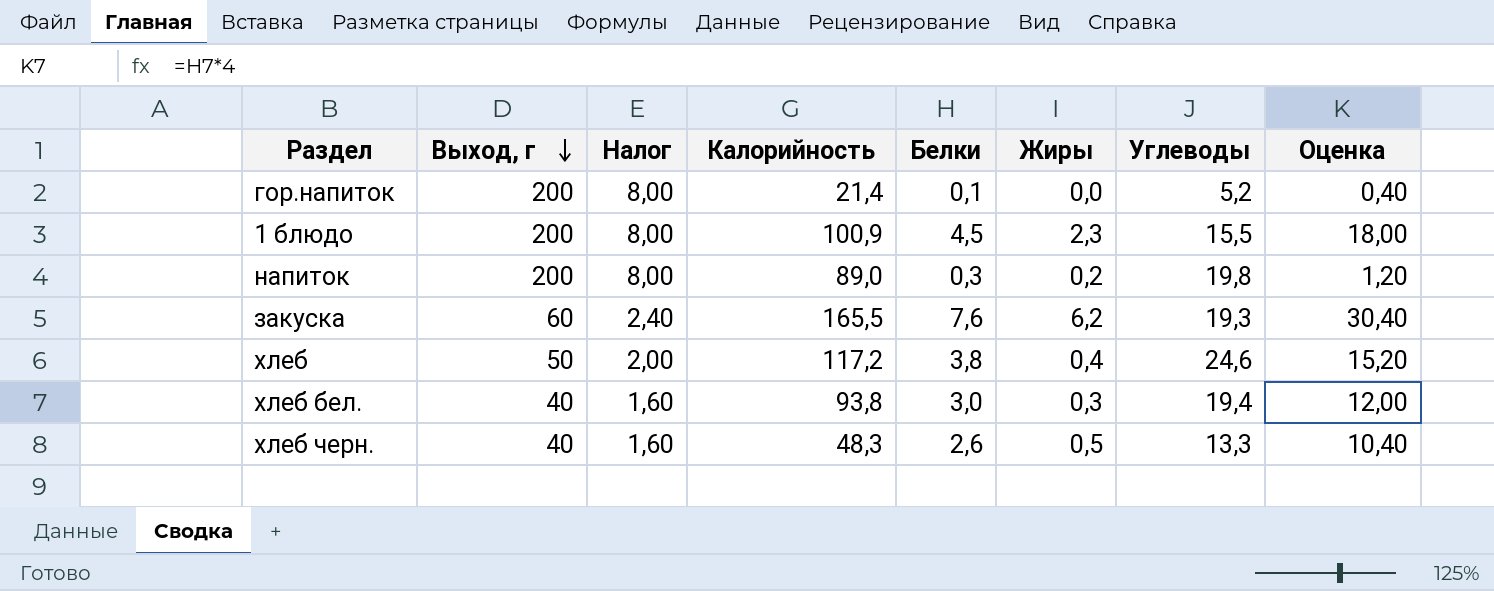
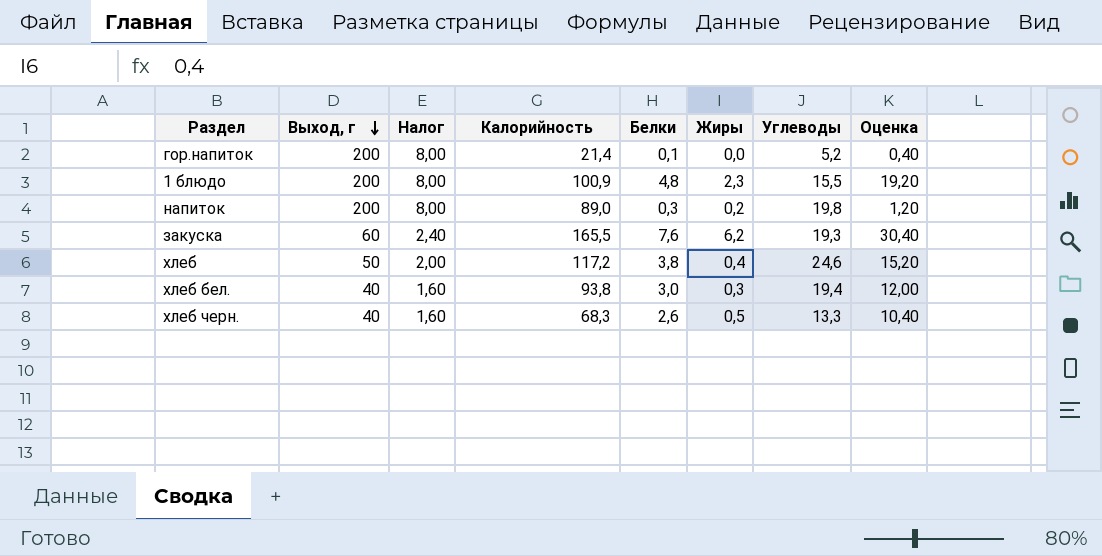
1 блюдо | Белки: 4,5 -> 4,8
1 блюдо | Оценка: 18,00 -> 19,20
хлеб черн. | Калорийность: 48,3 -> 68,3

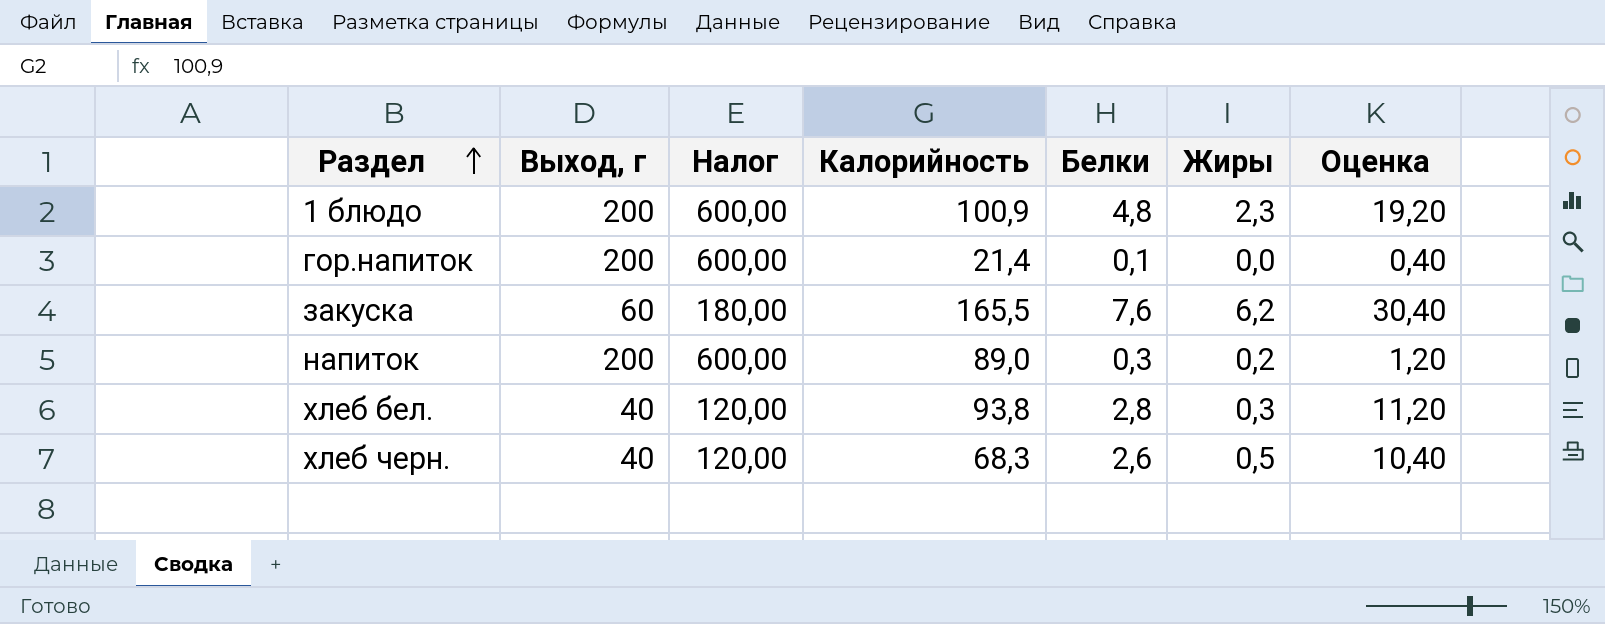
row order: Выход, г descending -> Раздел ascending
column Углеводы | position: 7 -> none
column Налог | formula: [Выход, г] * 0,04 -> [Выход, г] * 3
row хлеб: 50 | 2,00 | 117,2 | 3,8 | 0,4 | 24,6 | 15,20 -> none
хлеб бел. | Белки: 3,0 -> 2,8
хлеб бел. | Оценка: 12,00 -> 11,20

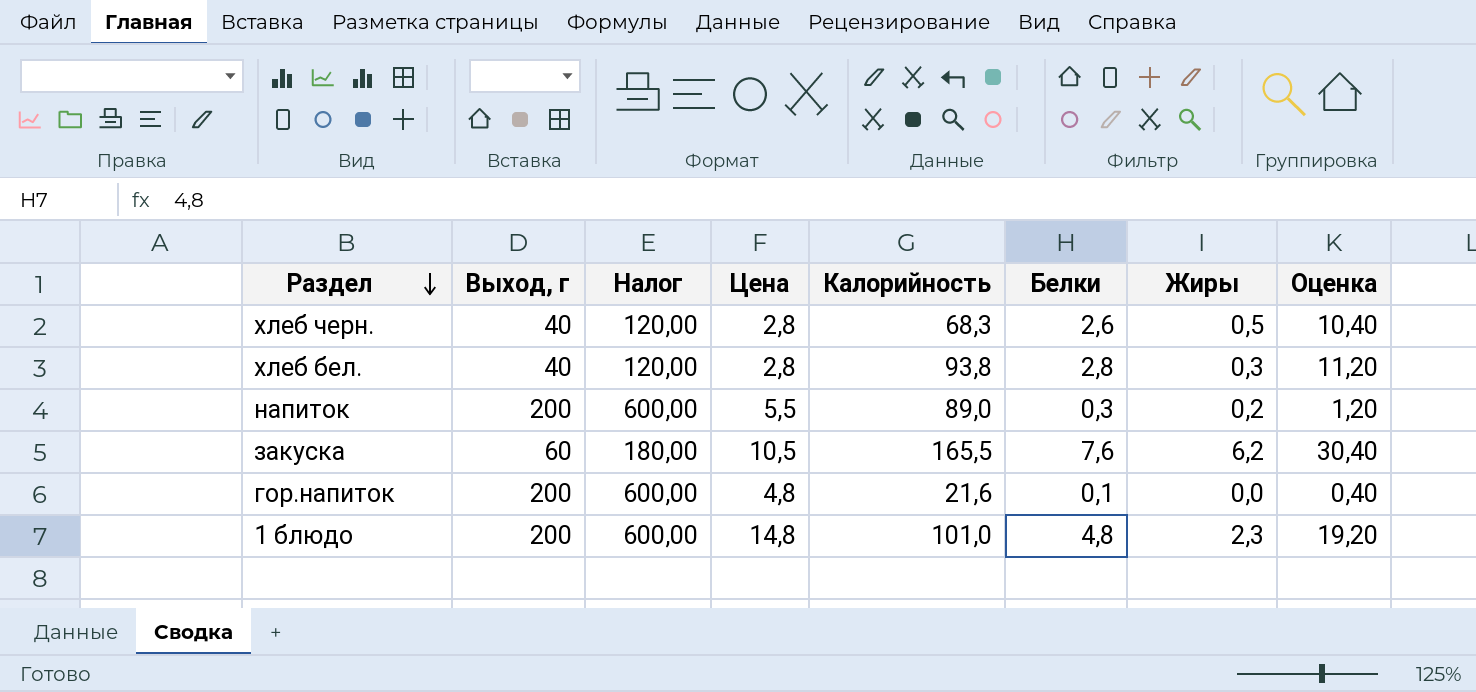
row order: Раздел ascending -> Раздел descending
column Цена | position: none -> 4
гор.напиток | Калорийность: 21,4 -> 21,6
1 блюдо | Калорийность: 100,9 -> 101,0

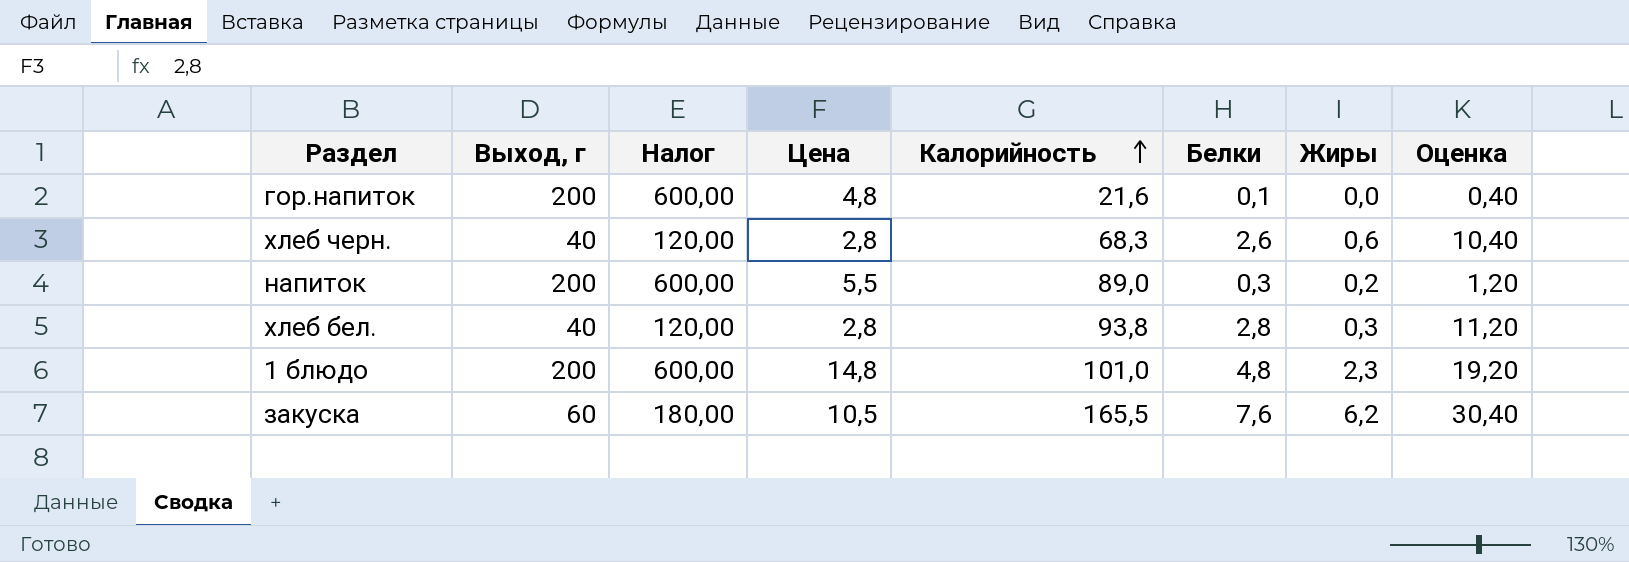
row order: Раздел descending -> Калорийность ascending
хлеб черн. | Жиры: 0,5 -> 0,6

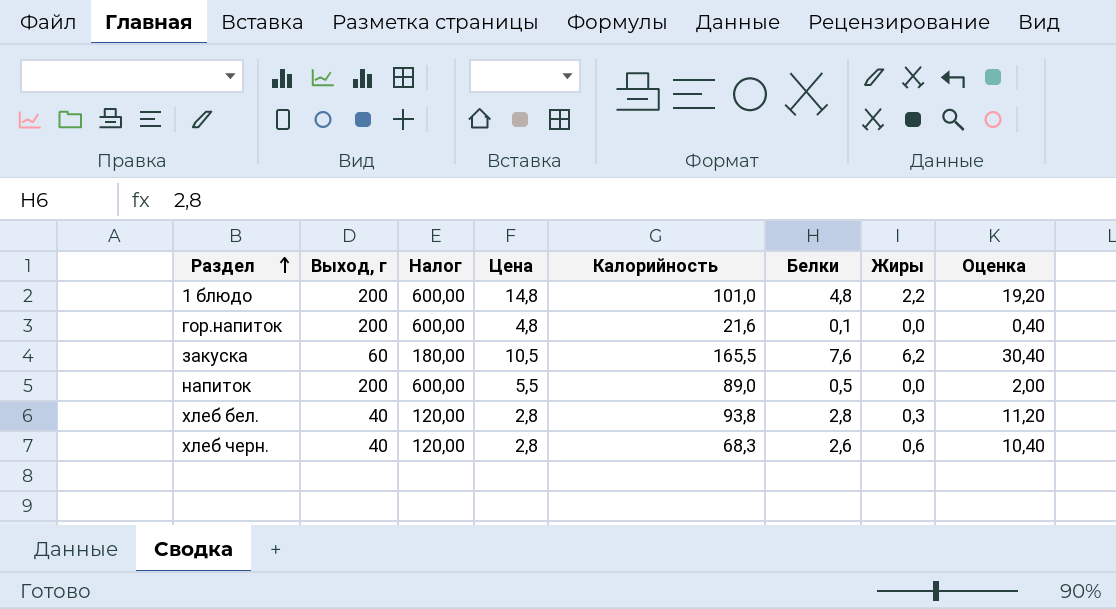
row order: Калорийность ascending -> Раздел ascending
1 блюдо | Жиры: 2,3 -> 2,2
напиток | Белки: 0,3 -> 0,5
напиток | Жиры: 0,2 -> 0,0
напиток | Оценка: 1,20 -> 2,00

